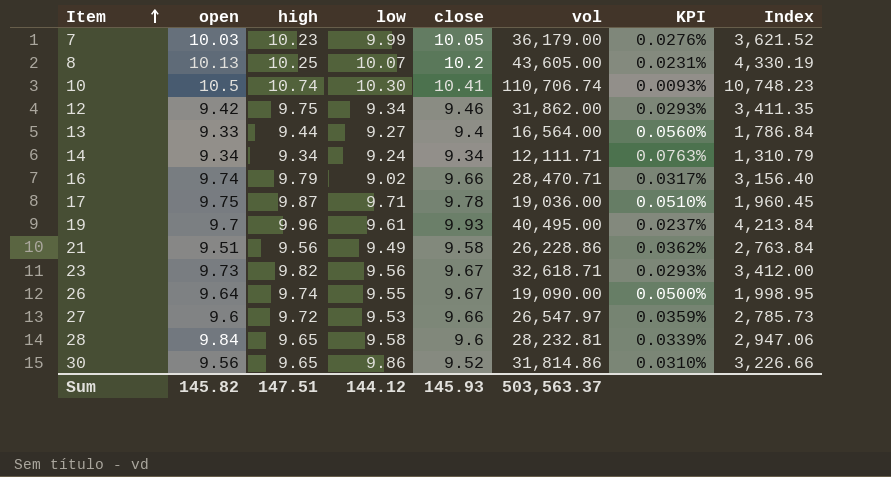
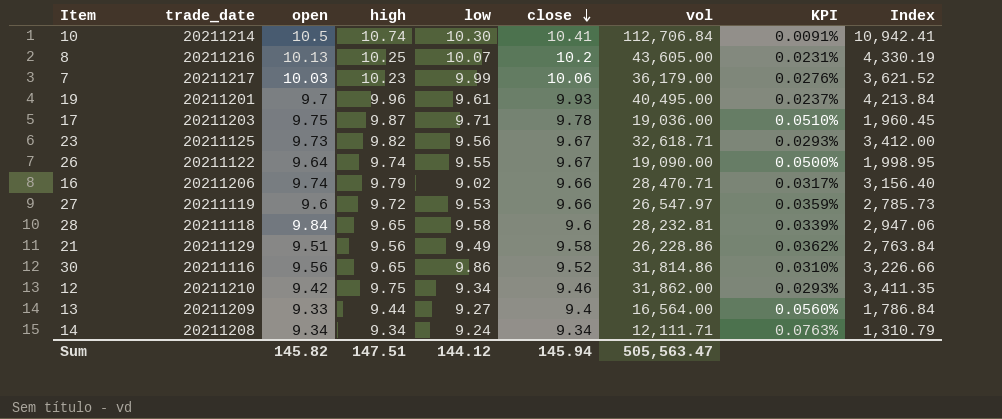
row order: Item ascending -> close descending
column trade_date | position: none -> 2
10 | vol: 110,706.74 -> 112,706.84
10 | KPI: 0.0093% -> 0.0091%
10 | Index: 10,748.23 -> 10,942.41
7 | close: 10.05 -> 10.06
Sum | close: 145.93 -> 145.94
Sum | vol: 503,563.37 -> 505,563.47

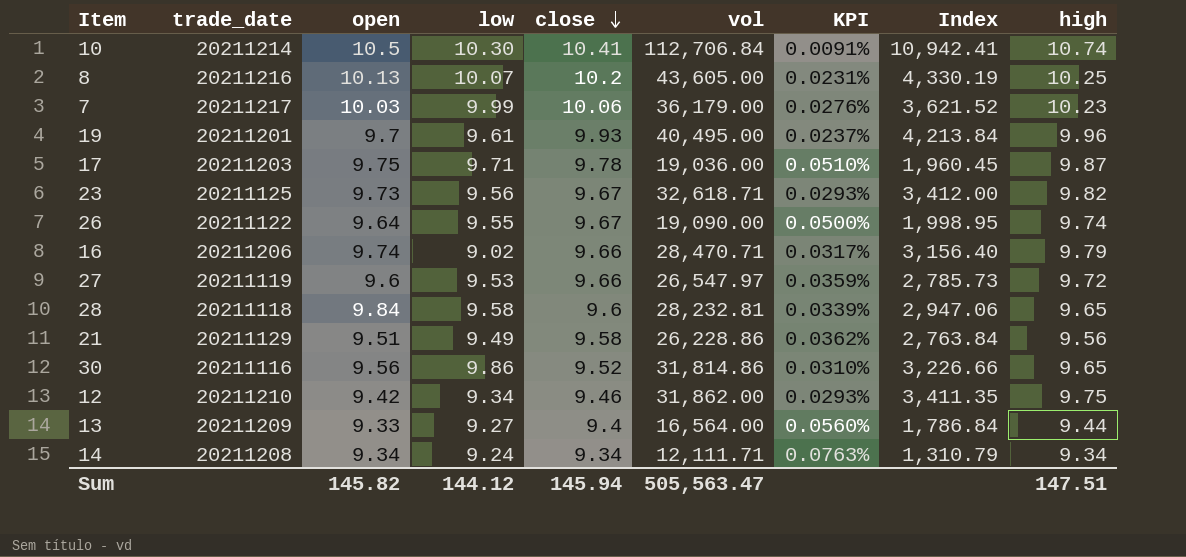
column high | position: 4 -> 9

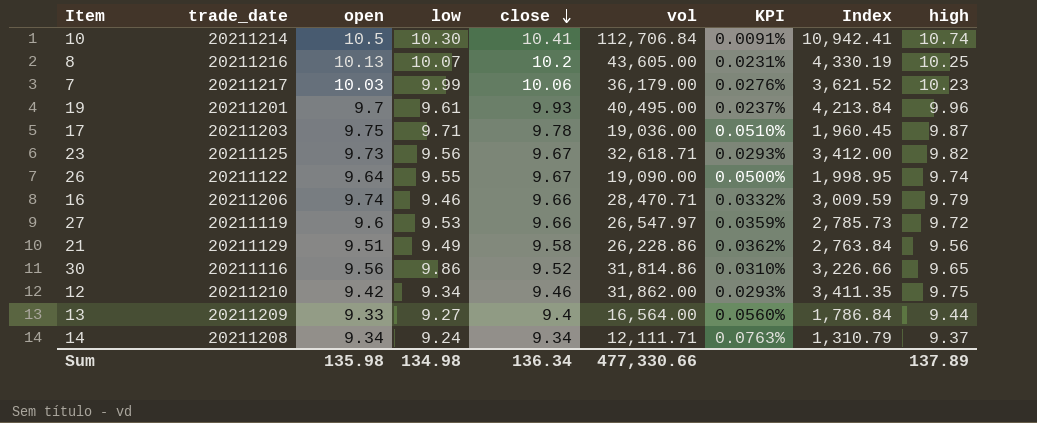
row 28: 20211118 | 9.84 | 9.58 | 9.6 | 28,232.81 | 0.0339% | 2,947.06 | 9.65 -> none
16 | low: 9.02 -> 9.46
16 | KPI: 0.0317% -> 0.0332%
16 | Index: 3,156.40 -> 3,009.59
14 | high: 9.34 -> 9.37
Sum | open: 145.82 -> 135.98
Sum | low: 144.12 -> 134.98
Sum | close: 145.94 -> 136.34
Sum | vol: 505,563.47 -> 477,330.66
Sum | high: 147.51 -> 137.89

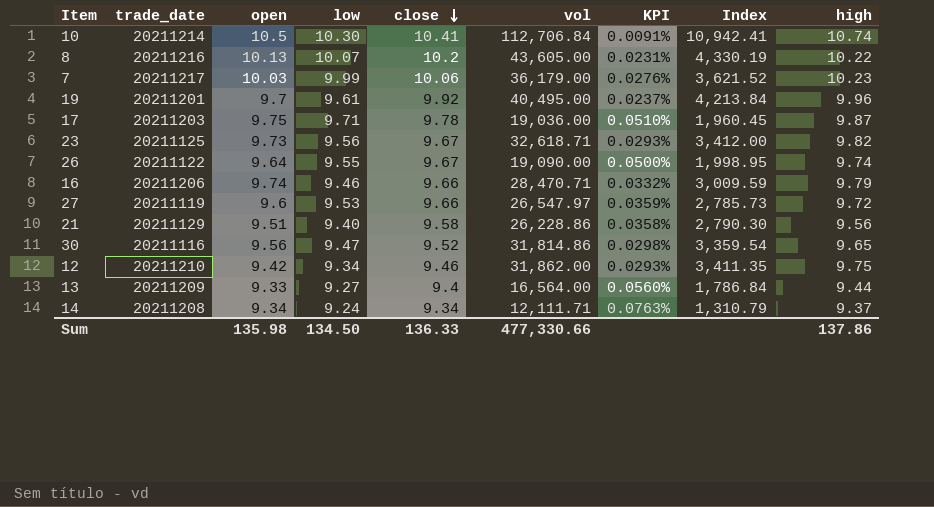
8 | high: 10.25 -> 10.22
19 | close: 9.93 -> 9.92
21 | low: 9.49 -> 9.40
21 | KPI: 0.0362% -> 0.0358%
21 | Index: 2,763.84 -> 2,790.30
30 | low: 9.86 -> 9.47
30 | KPI: 0.0310% -> 0.0298%
30 | Index: 3,226.66 -> 3,359.54
Sum | low: 134.98 -> 134.50
Sum | close: 136.34 -> 136.33
Sum | high: 137.89 -> 137.86

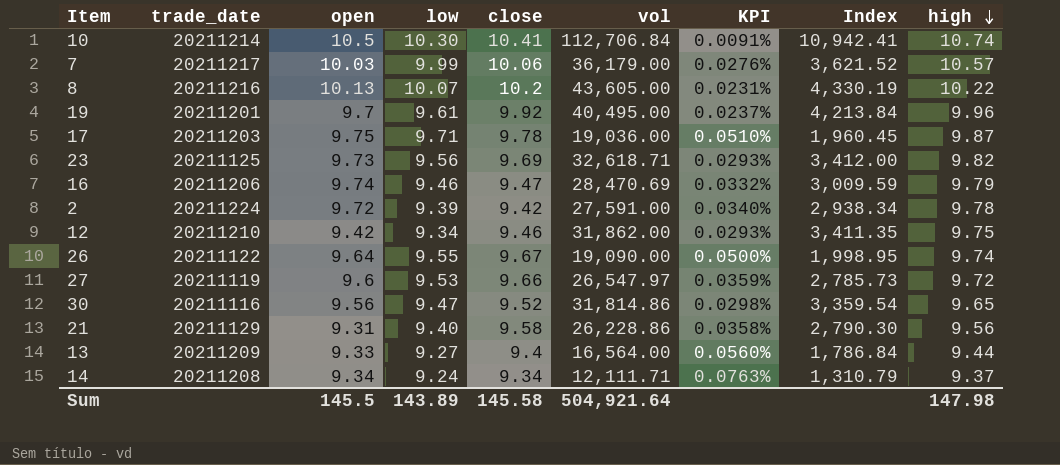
row order: close descending -> high descending
7 | high: 10.23 -> 10.57
23 | close: 9.67 -> 9.69
16 | close: 9.66 -> 9.47
16 | vol: 28,470.71 -> 28,470.69
row 2: none -> 20211224 | 9.72 | 9.39 | 9.42 | 27,591.00 | 0.0340% | 2,938.34 | 9.78
21 | open: 9.51 -> 9.31
Sum | open: 135.98 -> 145.5
Sum | low: 134.50 -> 143.89
Sum | close: 136.33 -> 145.58
Sum | vol: 477,330.66 -> 504,921.64
Sum | high: 137.86 -> 147.98

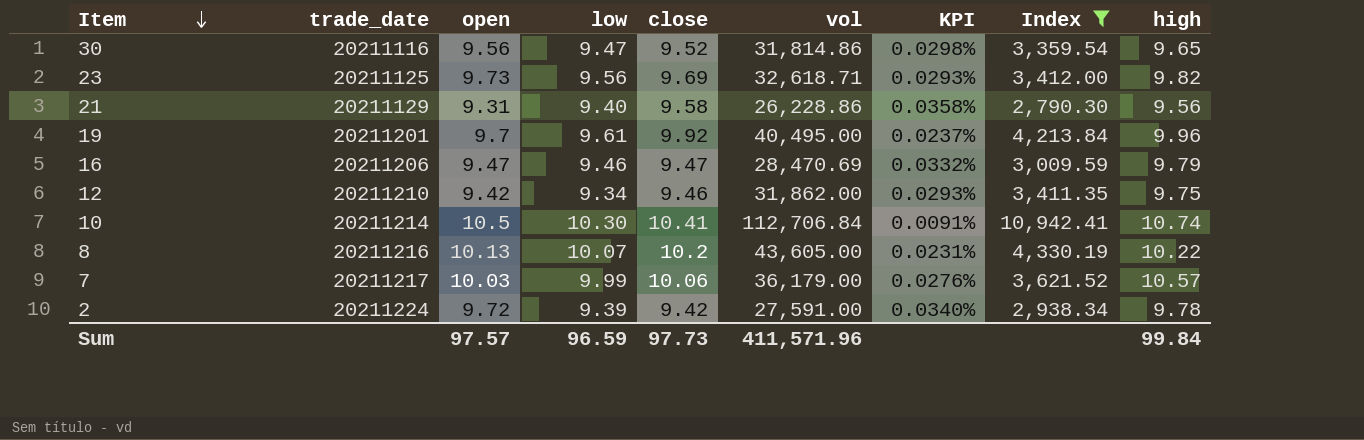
filter: none -> Index >= 2,790.30
row order: high descending -> Item descending
16 | open: 9.74 -> 9.47
Sum | open: 145.5 -> 97.57
Sum | low: 143.89 -> 96.59
Sum | close: 145.58 -> 97.73
Sum | vol: 504,921.64 -> 411,571.96
Sum | high: 147.98 -> 99.84

